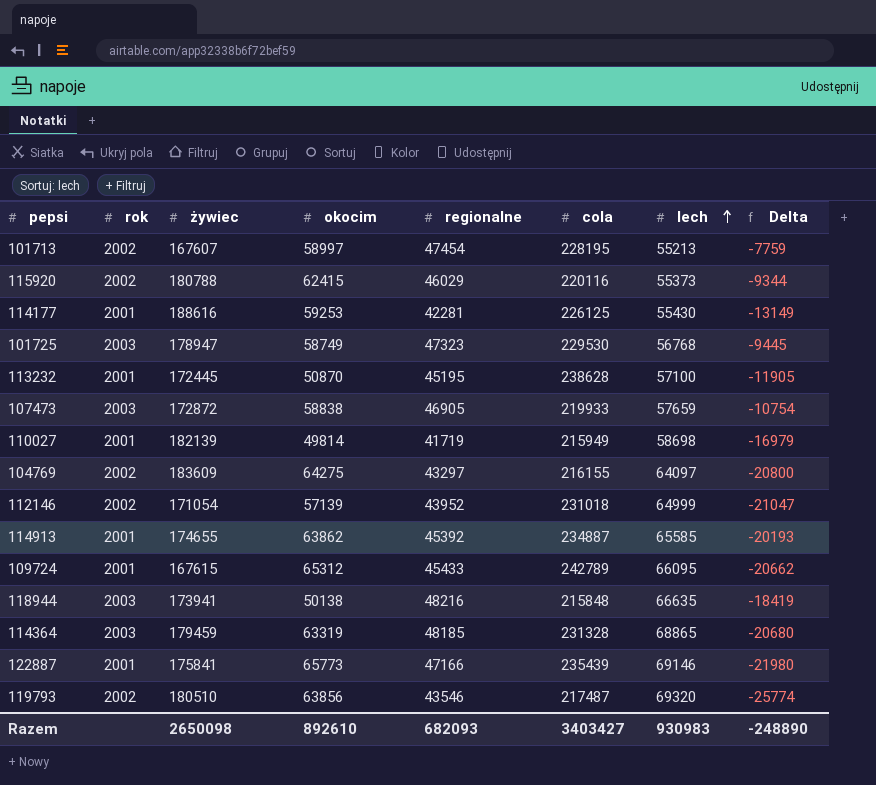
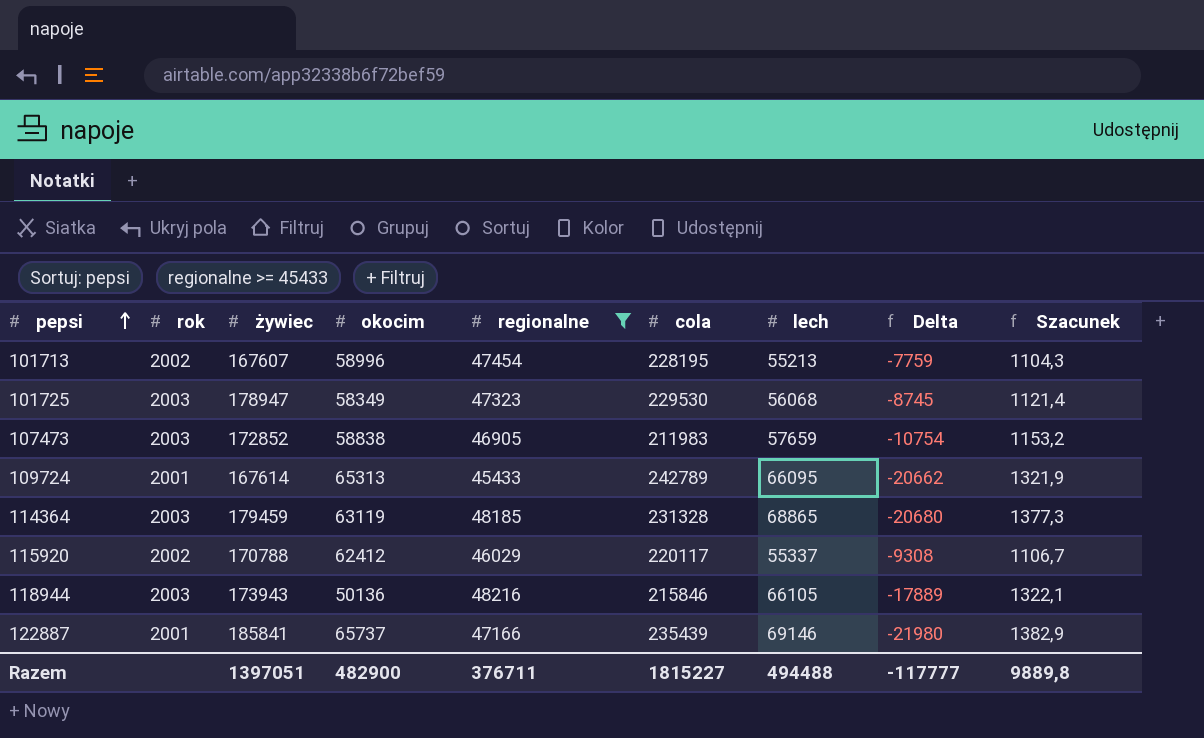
filter: none -> regionalne >= 45433
row order: lech ascending -> pepsi ascending
column Szacunek | formula: none -> [lech] * 0,02
101713 | okocim: 58997 -> 58996
101725 | okocim: 58749 -> 58349
101725 | lech: 56768 -> 56068
101725 | Delta: -9445 -> -8745
107473 | żywiec: 172872 -> 172852
107473 | cola: 219933 -> 211983
109724 | żywiec: 167615 -> 167614
109724 | okocim: 65312 -> 65313
114364 | okocim: 63319 -> 63119
115920 | żywiec: 180788 -> 170788
115920 | okocim: 62415 -> 62412
115920 | cola: 220116 -> 220117
115920 | lech: 55373 -> 55337
115920 | Delta: -9344 -> -9308
118944 | żywiec: 173941 -> 173943
118944 | okocim: 50138 -> 50136
118944 | cola: 215848 -> 215846
118944 | lech: 66635 -> 66105
118944 | Delta: -18419 -> -17889
122887 | żywiec: 175841 -> 185841
122887 | okocim: 65773 -> 65737
Razem | żywiec: 2650098 -> 1397051
Razem | okocim: 892610 -> 482900
Razem | regionalne: 682093 -> 376711
Razem | cola: 3403427 -> 1815227
Razem | lech: 930983 -> 494488
Razem | Delta: -248890 -> -117777

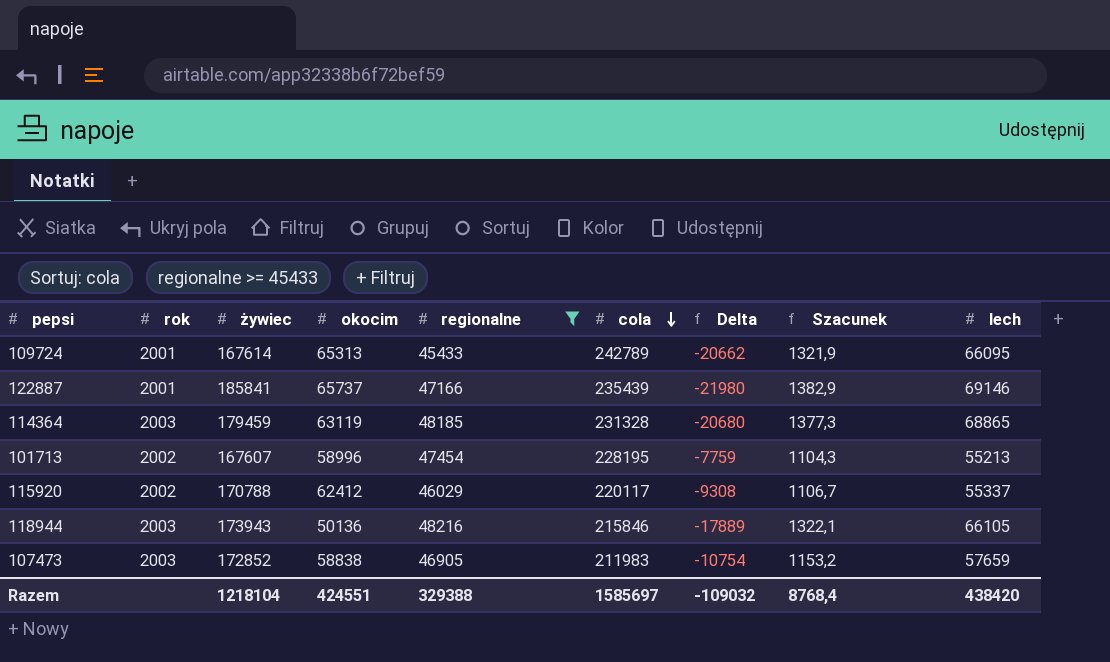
row order: pepsi ascending -> cola descending
column lech | position: 7 -> 9
row 101725: 2003 | 178947 | 58349 | 47323 | 229530 | 56068 | -8745 | 1121,4 -> none
Razem | żywiec: 1397051 -> 1218104
Razem | okocim: 482900 -> 424551
Razem | regionalne: 376711 -> 329388
Razem | cola: 1815227 -> 1585697
Razem | Delta: -117777 -> -109032
Razem | Szacunek: 9889,8 -> 8768,4
Razem | lech: 494488 -> 438420

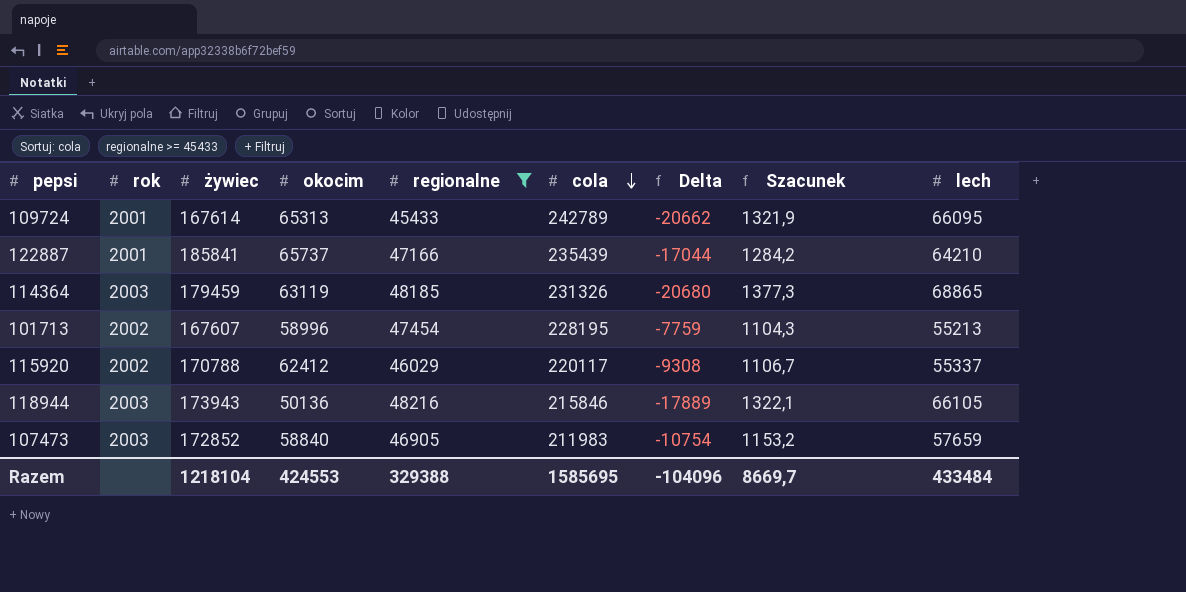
122887 | Delta: -21980 -> -17044
122887 | Szacunek: 1382,9 -> 1284,2
122887 | lech: 69146 -> 64210
114364 | cola: 231328 -> 231326
107473 | okocim: 58838 -> 58840
Razem | okocim: 424551 -> 424553
Razem | cola: 1585697 -> 1585695
Razem | Delta: -109032 -> -104096
Razem | Szacunek: 8768,4 -> 8669,7
Razem | lech: 438420 -> 433484

